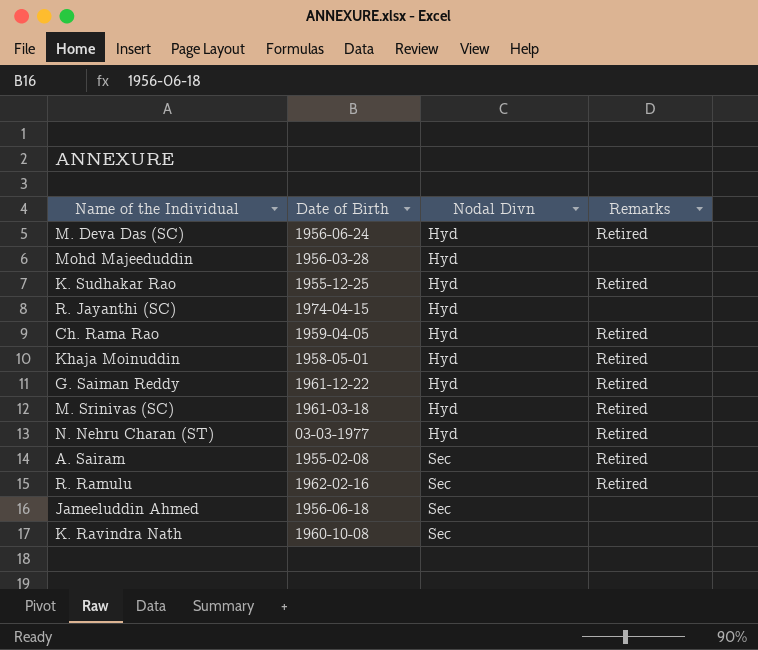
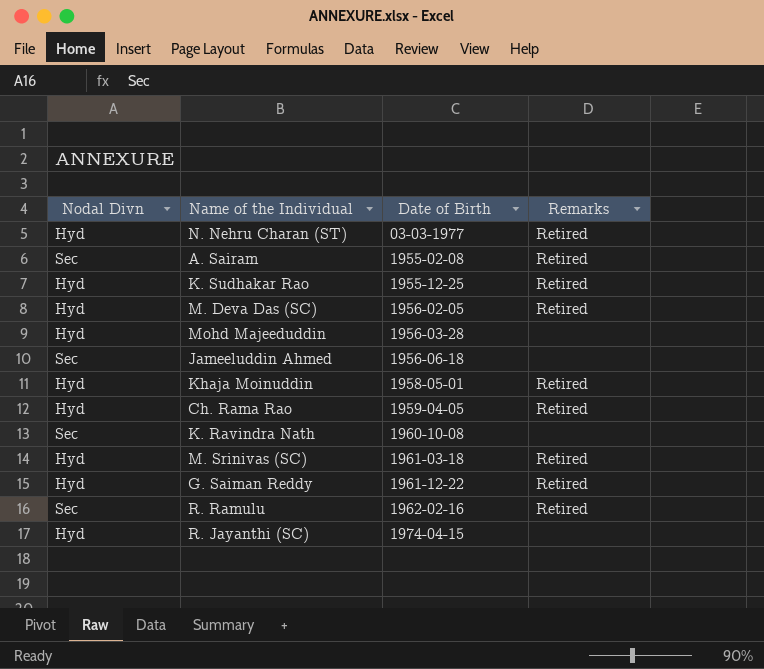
row order: Nodal Divn ascending -> Date of Birth ascending
column Nodal Divn | position: 3 -> 1
M. Deva Das (SC) | Date of Birth: 1956-06-24 -> 1956-02-05

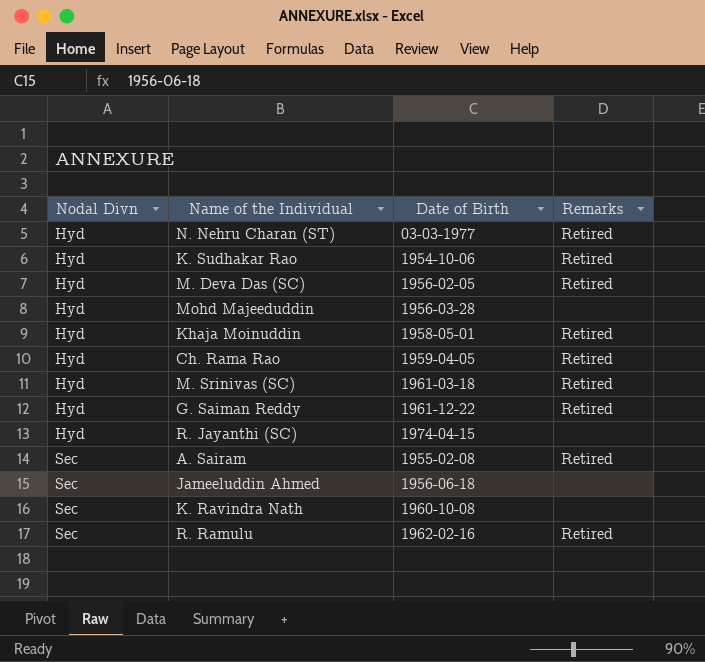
row order: Date of Birth ascending -> Nodal Divn ascending
K. Sudhakar Rao | Date of Birth: 1955-12-25 -> 1954-10-06

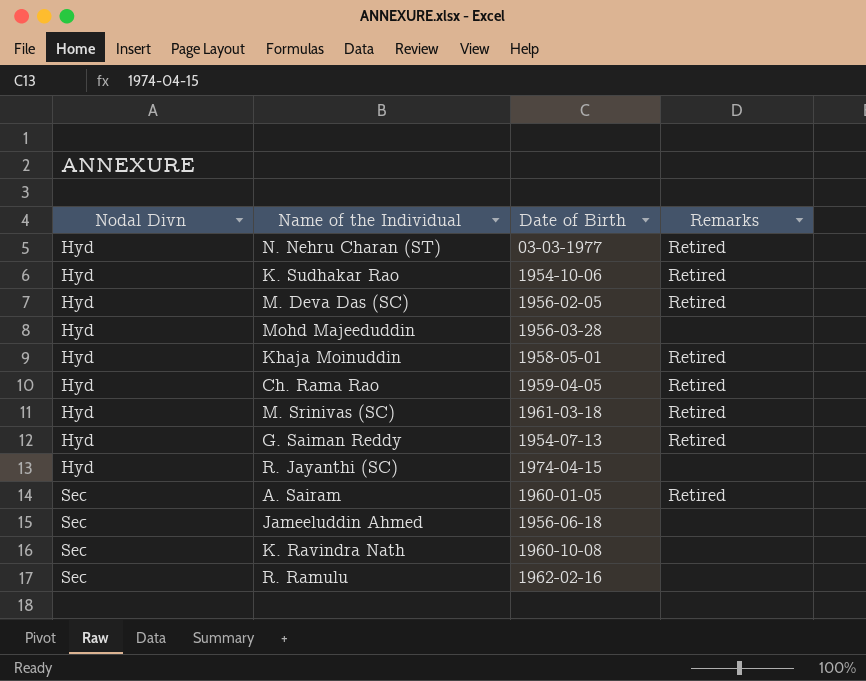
G. Saiman Reddy | Date of Birth: 1961-12-22 -> 1954-07-13
A. Sairam | Date of Birth: 1955-02-08 -> 1960-01-05
R. Ramulu | Remarks: Retired -> none

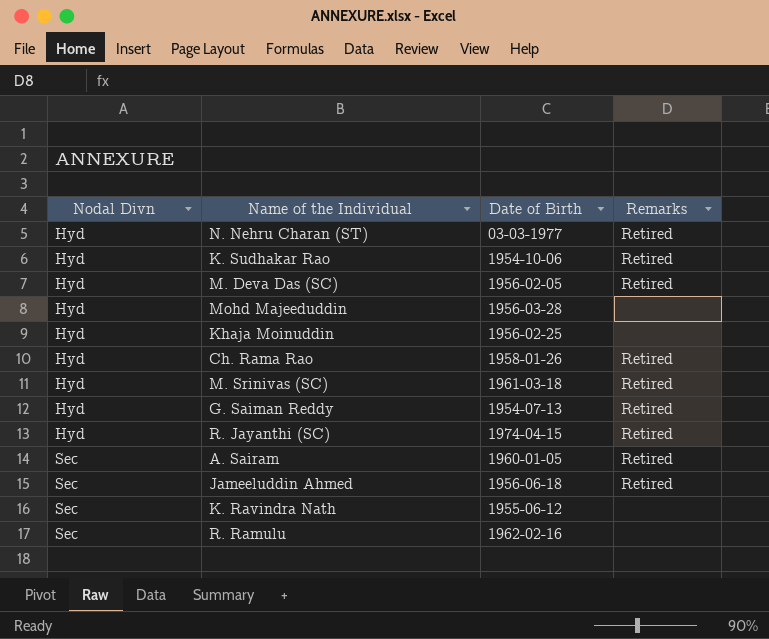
Khaja Moinuddin | Date of Birth: 1958-05-01 -> 1956-02-25
Khaja Moinuddin | Remarks: Retired -> none
Ch. Rama Rao | Date of Birth: 1959-04-05 -> 1958-01-26
R. Jayanthi (SC) | Remarks: none -> Retired
Jameeluddin Ahmed | Remarks: none -> Retired
K. Ravindra Nath | Date of Birth: 1960-10-08 -> 1955-06-12

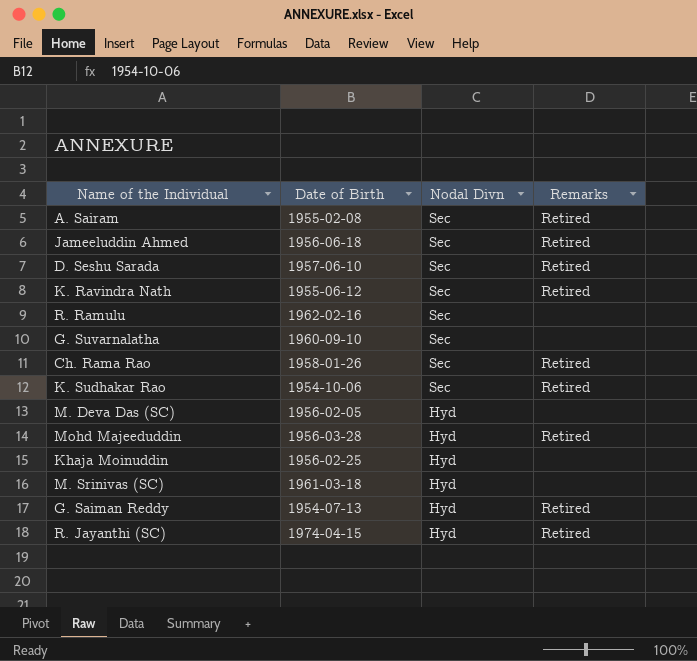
row order: Nodal Divn ascending -> Nodal Divn descending
column Nodal Divn | position: 1 -> 3
row N. Nehru Charan (ST): Hyd | 03-03-1977 | Retired -> none
A. Sairam | Date of Birth: 1960-01-05 -> 1955-02-08
row D. Seshu Sarada: none -> 1957-06-10 | Sec | Retired
K. Ravindra Nath | Remarks: none -> Retired
row G. Suvarnalatha: none -> 1960-09-10 | Sec | none
Ch. Rama Rao | Nodal Divn: Hyd -> Sec
K. Sudhakar Rao | Nodal Divn: Hyd -> Sec
M. Deva Das (SC) | Remarks: Retired -> none
Mohd Majeeduddin | Remarks: none -> Retired
M. Srinivas (SC) | Remarks: Retired -> none

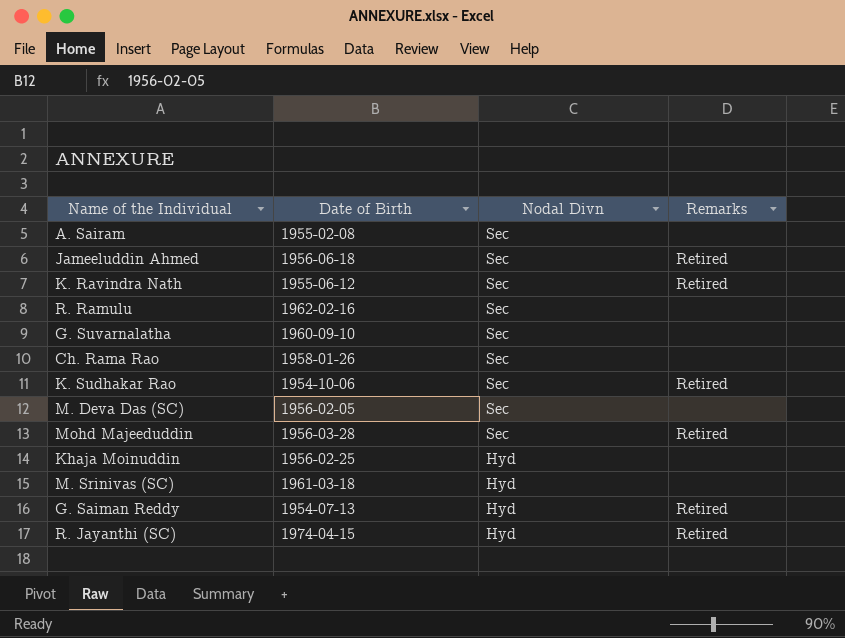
row D. Seshu Sarada: 1957-06-10 | Sec | Retired -> none
A. Sairam | Remarks: Retired -> none
Ch. Rama Rao | Remarks: Retired -> none
M. Deva Das (SC) | Nodal Divn: Hyd -> Sec
Mohd Majeeduddin | Nodal Divn: Hyd -> Sec

